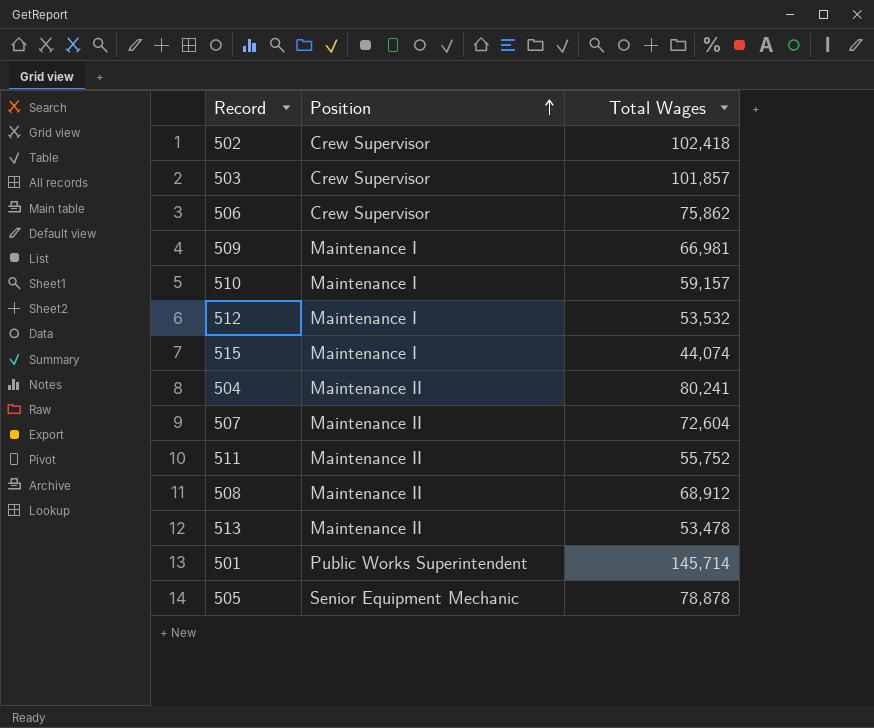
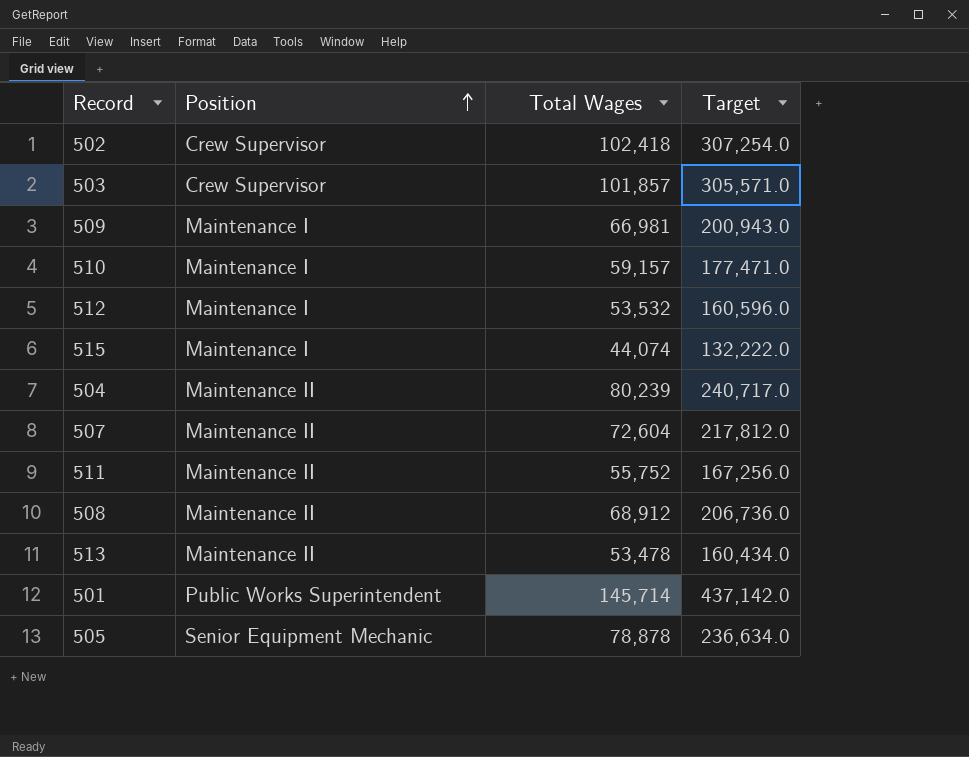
column Target | formula: none -> [Total Wages] * 3
row 506: Crew Supervisor | 75,862 -> none
504 | Total Wages: 80,241 -> 80,239

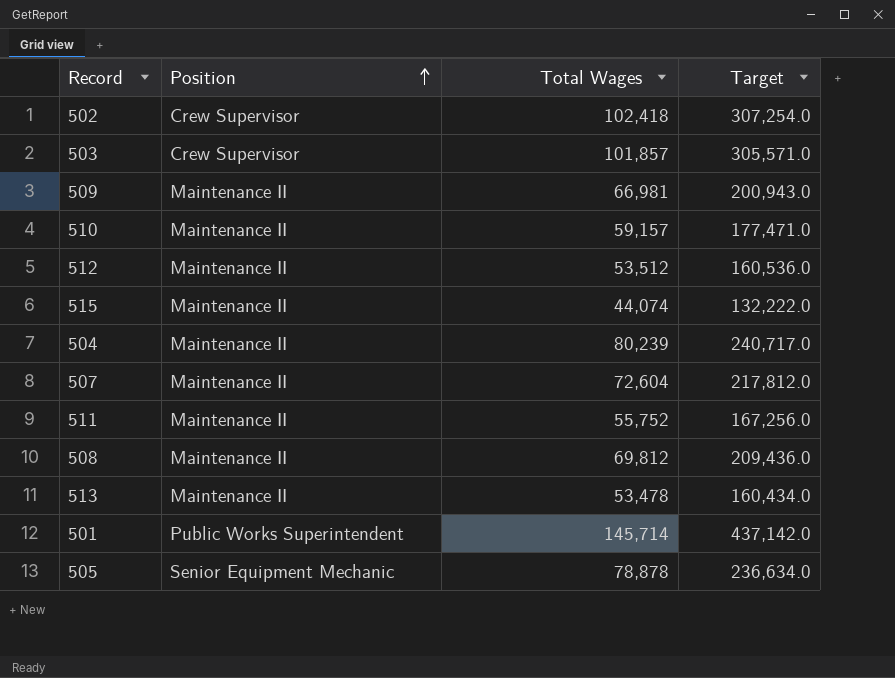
509 | Position: Maintenance I -> Maintenance II
510 | Position: Maintenance I -> Maintenance II
512 | Position: Maintenance I -> Maintenance II
512 | Total Wages: 53,532 -> 53,512
512 | Target: 160,596.0 -> 160,536.0
515 | Position: Maintenance I -> Maintenance II
508 | Total Wages: 68,912 -> 69,812
508 | Target: 206,736.0 -> 209,436.0

